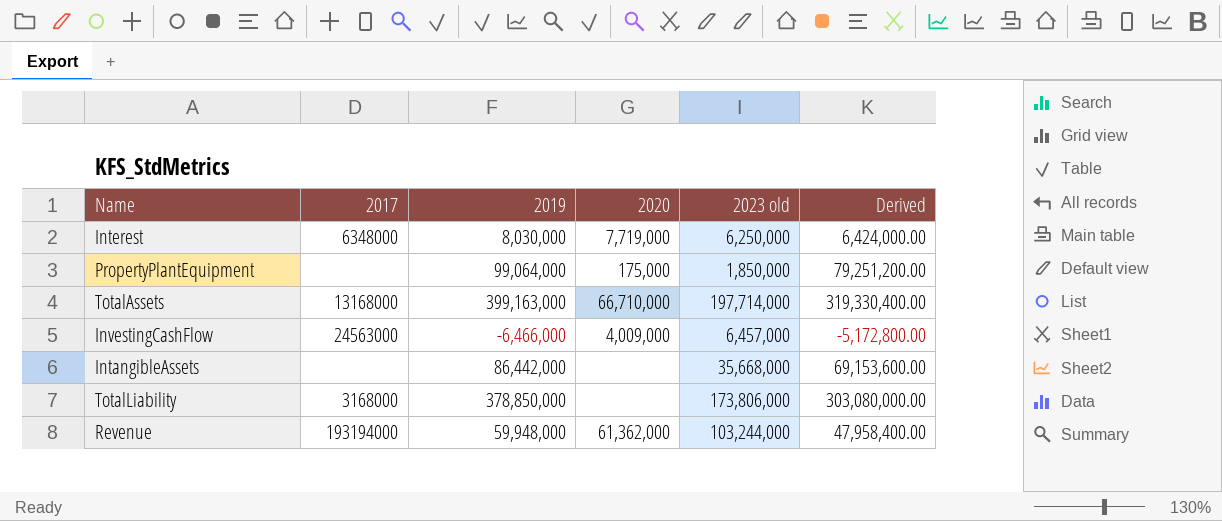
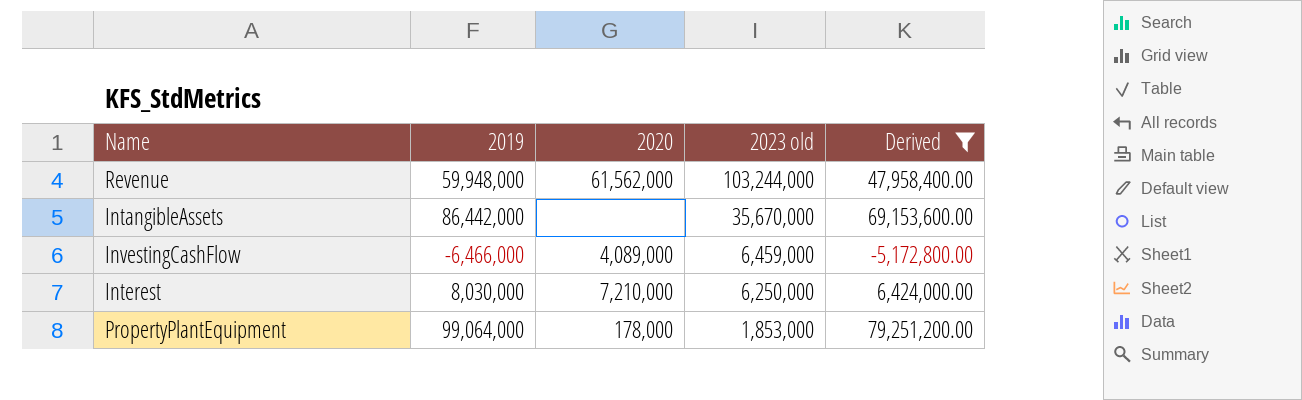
filter: none -> Derived <= 79,251,200.00
row order: none -> 2023 old descending
column 2017 | position: 2 -> none
Revenue | 2020: 61,362,000 -> 61,562,000
IntangibleAssets | 2023 old: 35,668,000 -> 35,670,000
InvestingCashFlow | 2020: 4,009,000 -> 4,089,000
InvestingCashFlow | 2023 old: 6,457,000 -> 6,459,000
Interest | 2020: 7,719,000 -> 7,210,000
PropertyPlantEquipment | 2020: 175,000 -> 178,000
PropertyPlantEquipment | 2023 old: 1,850,000 -> 1,853,000

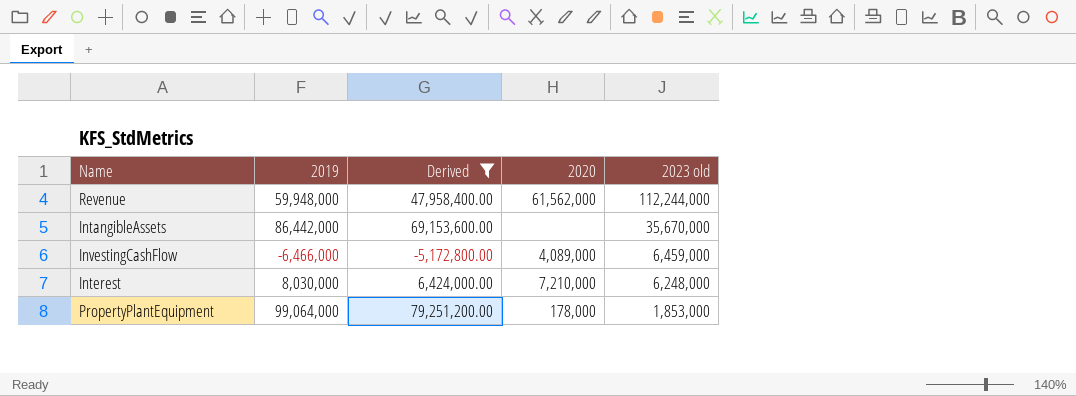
column Derived | position: 5 -> 3
Revenue | 2023 old: 103,244,000 -> 112,244,000
Interest | 2023 old: 6,250,000 -> 6,248,000

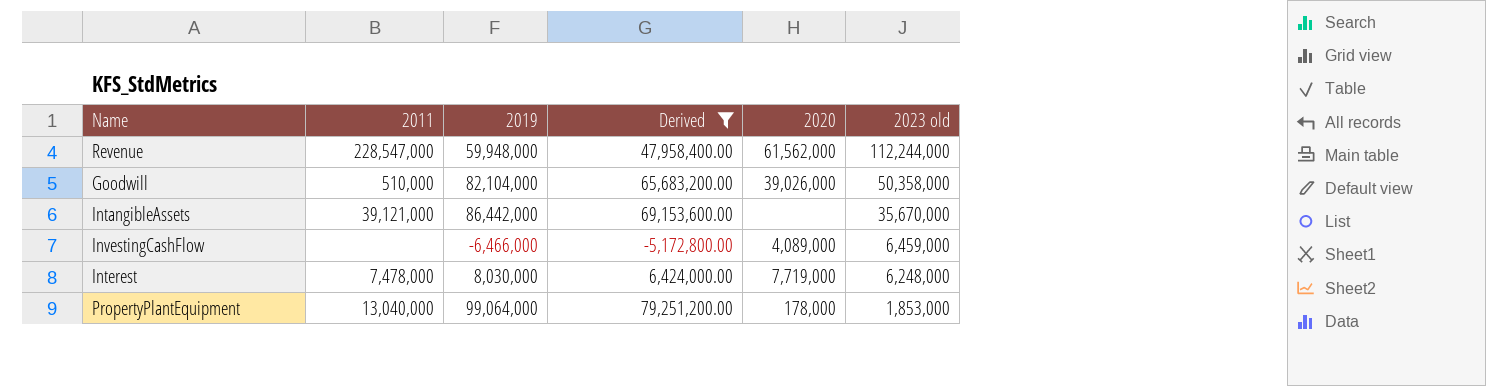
column 2011 | position: none -> 2
row Goodwill: none -> 510,000 | 82,104,000 | 65,683,200.00 | 39,026,000 | 50,358,000
Interest | 2020: 7,210,000 -> 7,719,000

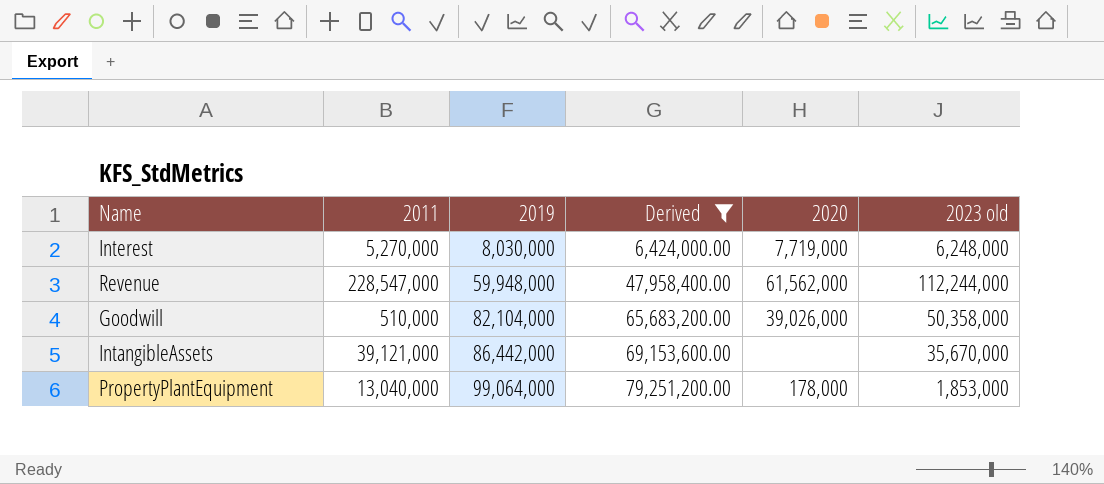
row order: 2023 old descending -> 2019 ascending
row InvestingCashFlow: none | -6,466,000 | -5,172,800.00 | 4,089,000 | 6,459,000 -> none
Interest | 2011: 7,478,000 -> 5,270,000

